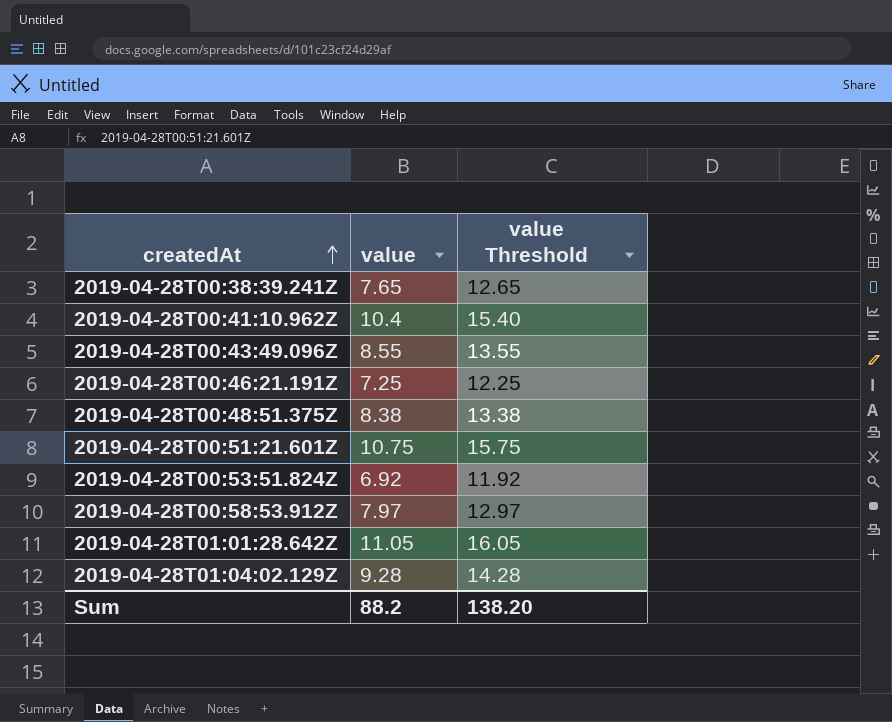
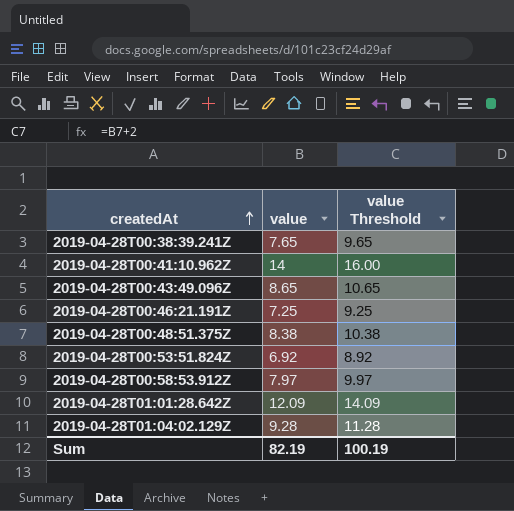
column value Threshold | formula: [value] + 5 -> [value] + 2
row 2019-04-28T00:51:21.601Z: 10.75 | 15.75 -> none
2019-04-28T00:41:10.962Z | value: 10.4 -> 14
2019-04-28T00:43:49.096Z | value: 8.55 -> 8.65
2019-04-28T01:01:28.642Z | value: 11.05 -> 12.09
Sum | value: 88.2 -> 82.19
Sum | value Threshold: 138.20 -> 100.19

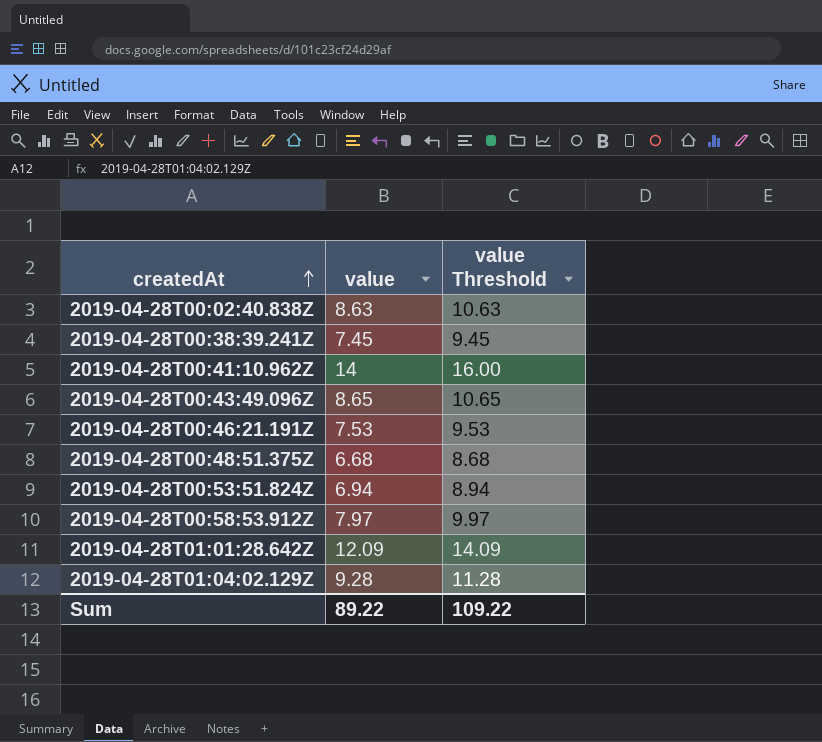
row 2019-04-28T00:02:40.838Z: none -> 8.63 | 10.63
2019-04-28T00:38:39.241Z | value: 7.65 -> 7.45
2019-04-28T00:38:39.241Z | value Threshold: 9.65 -> 9.45
2019-04-28T00:46:21.191Z | value: 7.25 -> 7.53
2019-04-28T00:46:21.191Z | value Threshold: 9.25 -> 9.53
2019-04-28T00:48:51.375Z | value: 8.38 -> 6.68
2019-04-28T00:48:51.375Z | value Threshold: 10.38 -> 8.68
2019-04-28T00:53:51.824Z | value: 6.92 -> 6.94
2019-04-28T00:53:51.824Z | value Threshold: 8.92 -> 8.94
Sum | value: 82.19 -> 89.22
Sum | value Threshold: 100.19 -> 109.22

